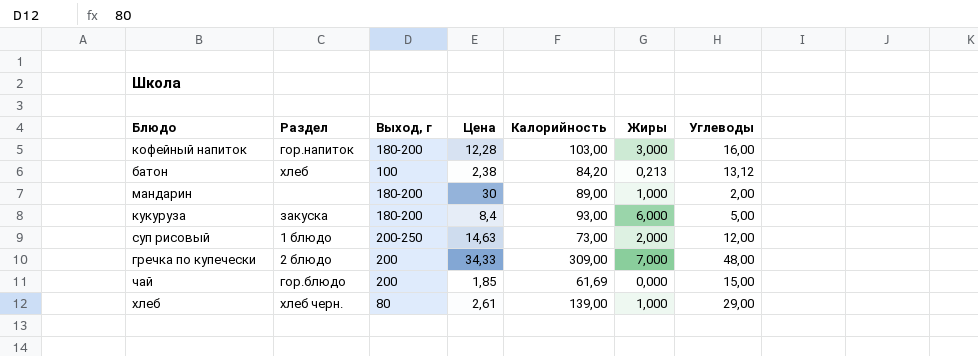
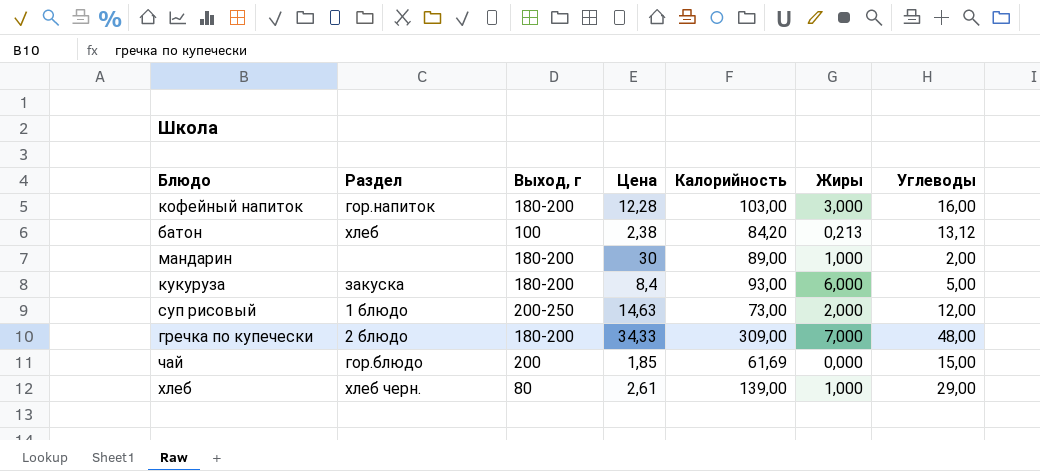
гречка по купечески | Выход, г: 200 -> 180-200

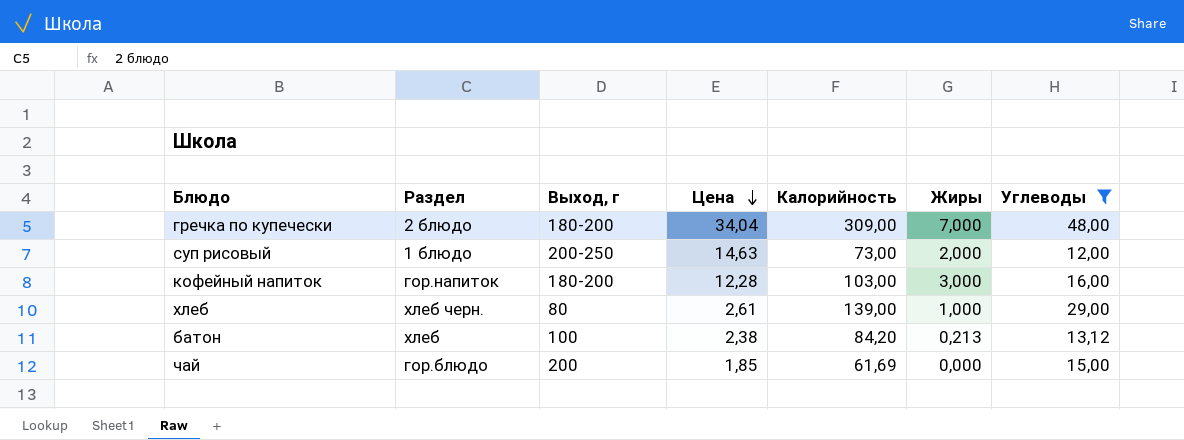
filter: none -> Углеводы >= 12,00
row order: none -> Цена descending
гречка по купечески | Цена: 34,33 -> 34,04

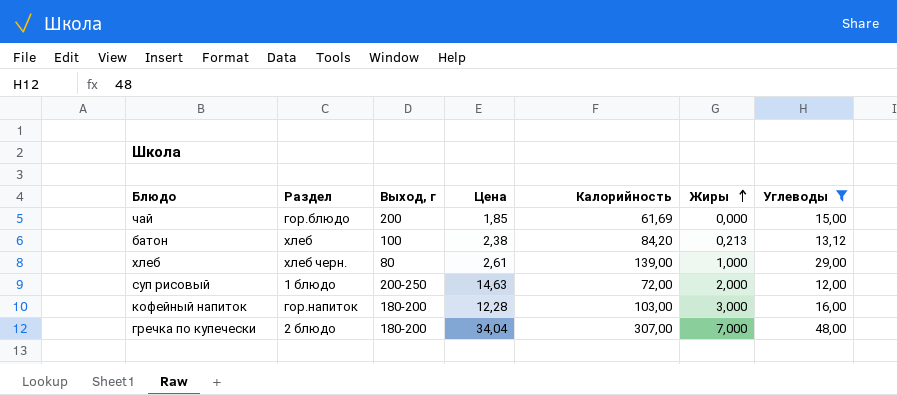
row order: Цена descending -> Жиры ascending
суп рисовый | Калорийность: 73,00 -> 72,00
гречка по купечески | Калорийность: 309,00 -> 307,00

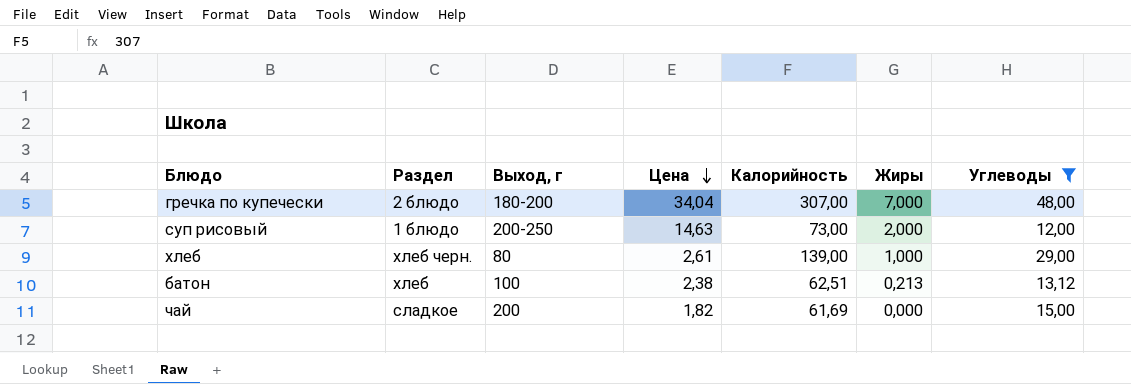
row order: Жиры ascending -> Цена descending
row кофейный напиток: гор.напиток | 180-200 | 12,28 | 103,00 | 3,000 | 16,00 -> none
суп рисовый | Калорийность: 72,00 -> 73,00
батон | Калорийность: 84,20 -> 62,51
чай | Раздел: гор.блюдо -> сладкое
чай | Цена: 1,85 -> 1,82

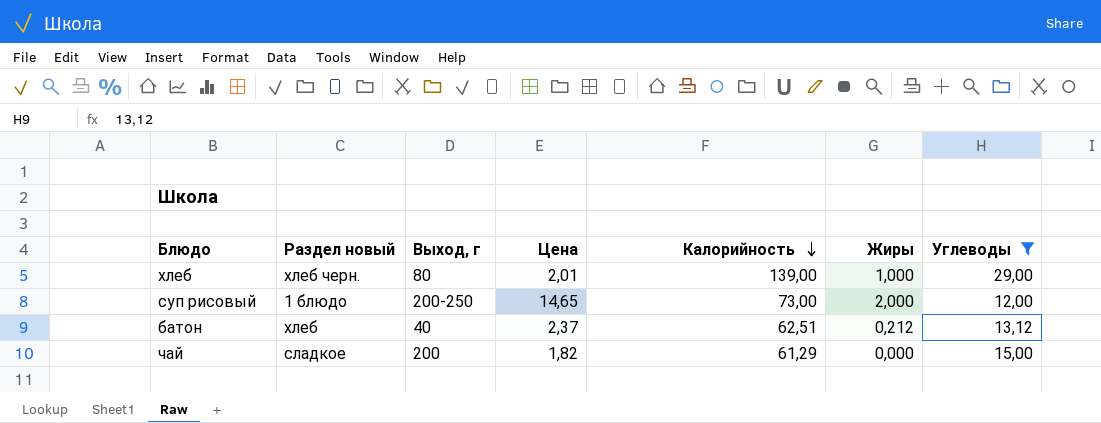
row order: Цена descending -> Калорийность descending
column name: Раздел -> Раздел новый
row гречка по купечески: 2 блюдо | 180-200 | 34,04 | 307,00 | 7,000 | 48,00 -> none
хлеб | Цена: 2,61 -> 2,01
суп рисовый | Цена: 14,63 -> 14,65
батон | Выход, г: 100 -> 40
батон | Цена: 2,38 -> 2,37
батон | Жиры: 0,213 -> 0,212
чай | Калорийность: 61,69 -> 61,29

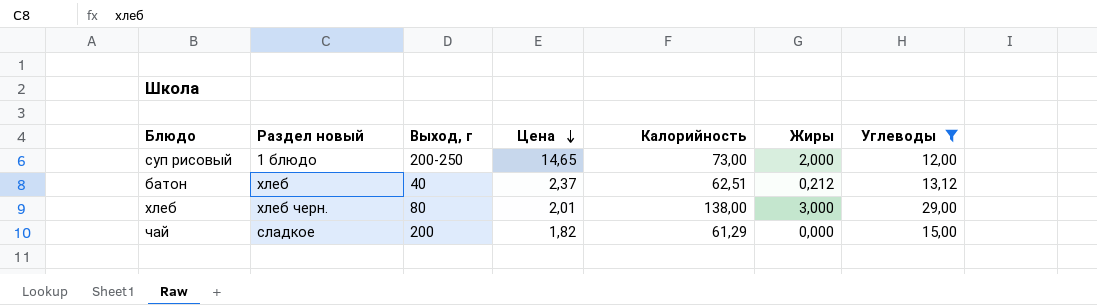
row order: Калорийность descending -> Цена descending
хлеб | Калорийность: 139,00 -> 138,00
хлеб | Жиры: 1,000 -> 3,000

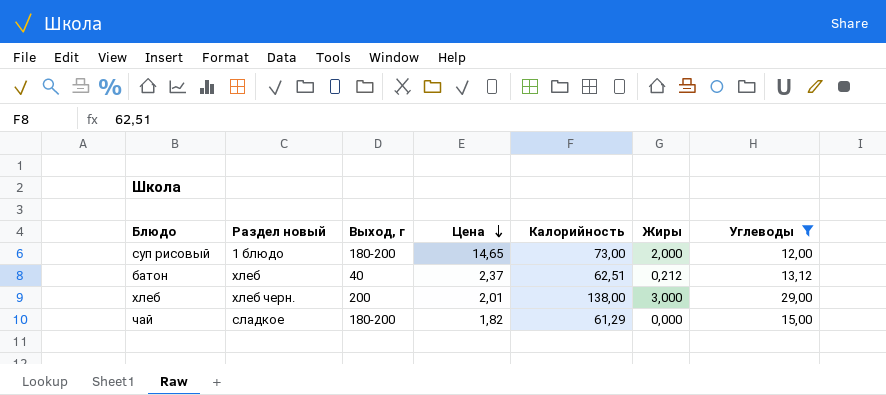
суп рисовый | Выход, г: 200-250 -> 180-200
хлеб | Выход, г: 80 -> 200
чай | Выход, г: 200 -> 180-200

